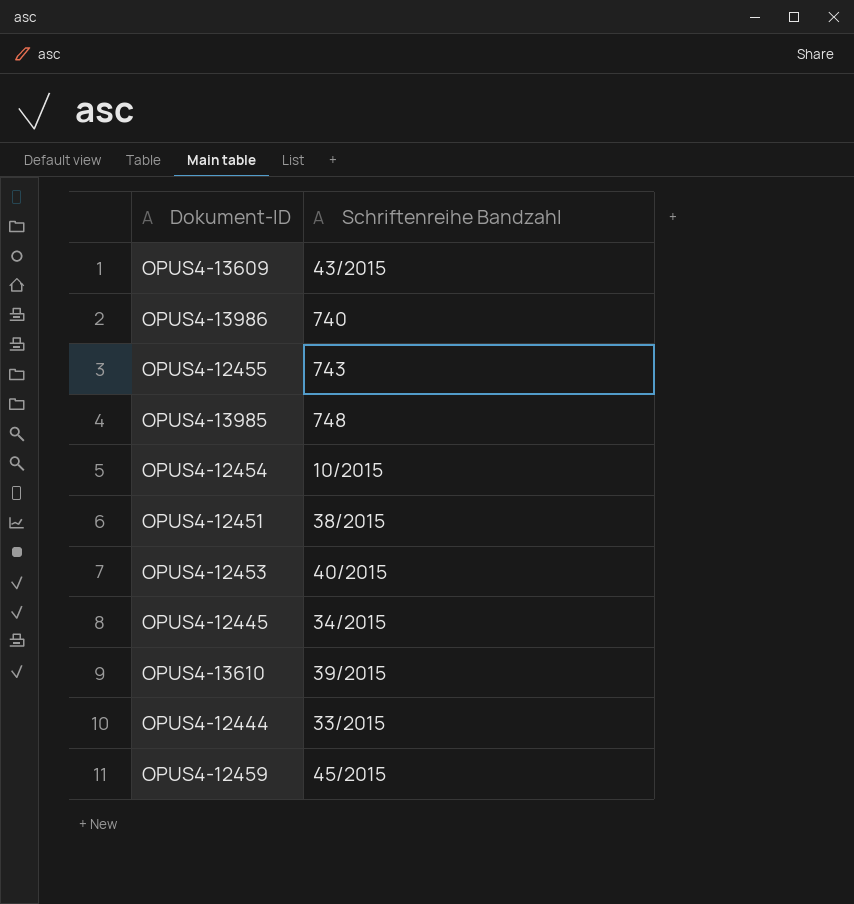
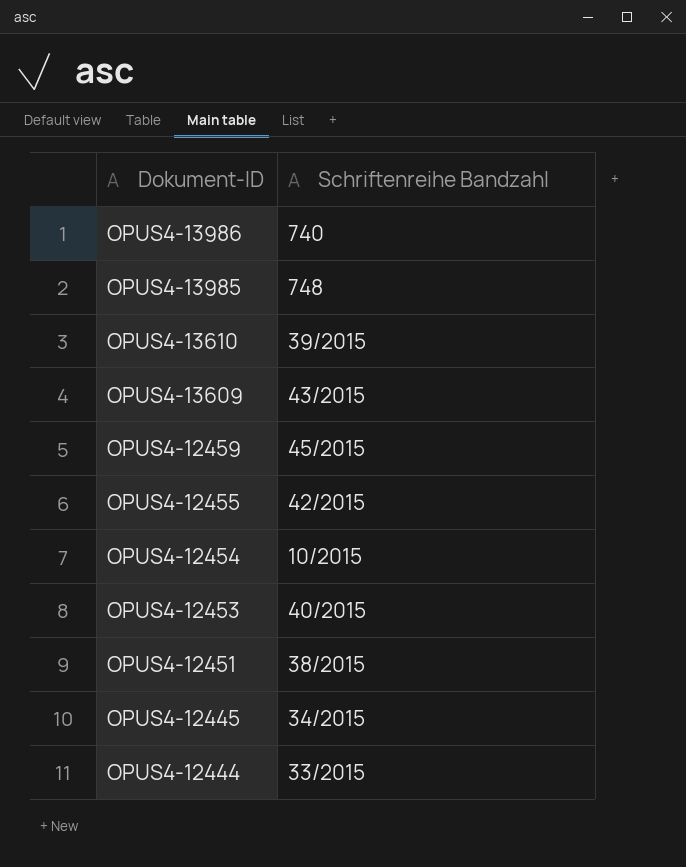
row order: none -> Dokument-ID descending
OPUS4-12455 | Schriftenreihe Bandzahl: 743 -> 42/2015

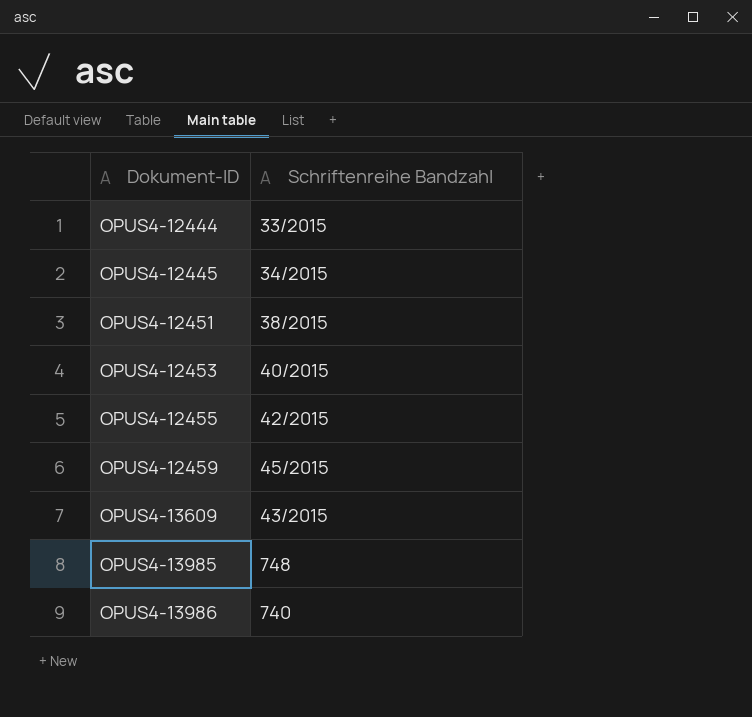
row order: Dokument-ID descending -> Dokument-ID ascending
row OPUS4-13610: 39/2015 -> none
row OPUS4-12454: 10/2015 -> none

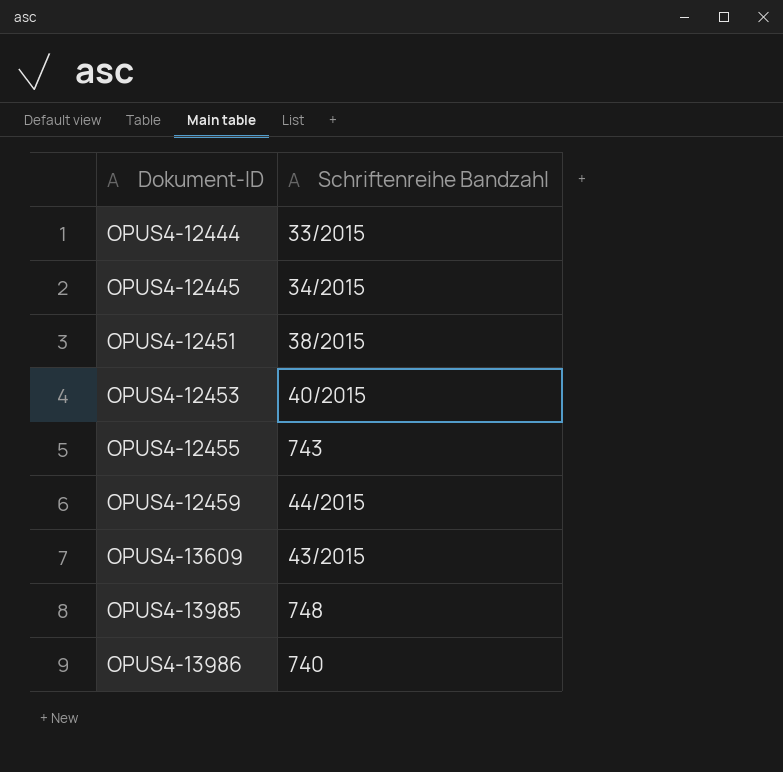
OPUS4-12455 | Schriftenreihe Bandzahl: 42/2015 -> 743
OPUS4-12459 | Schriftenreihe Bandzahl: 45/2015 -> 44/2015

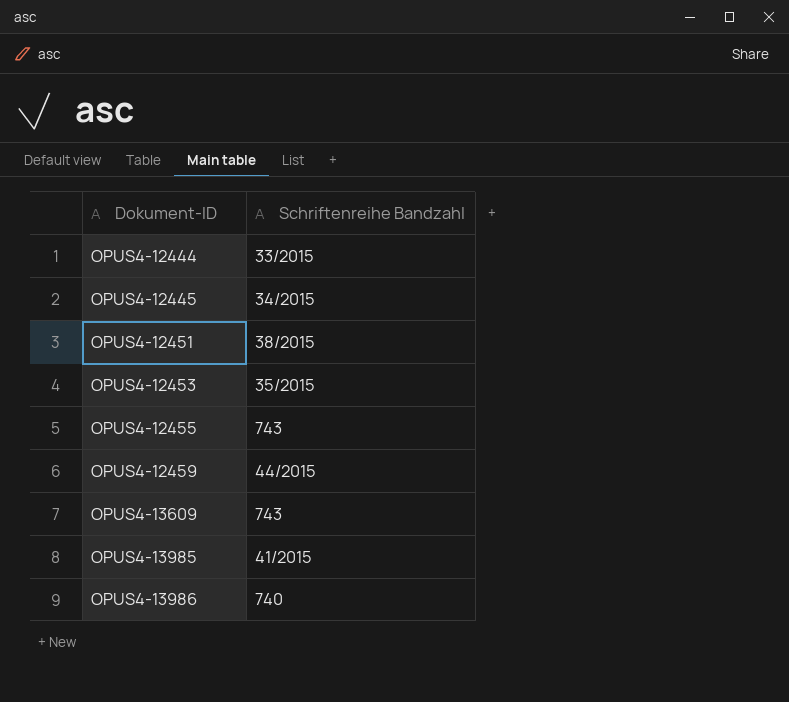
OPUS4-12453 | Schriftenreihe Bandzahl: 40/2015 -> 35/2015
OPUS4-13609 | Schriftenreihe Bandzahl: 43/2015 -> 743
OPUS4-13985 | Schriftenreihe Bandzahl: 748 -> 41/2015

